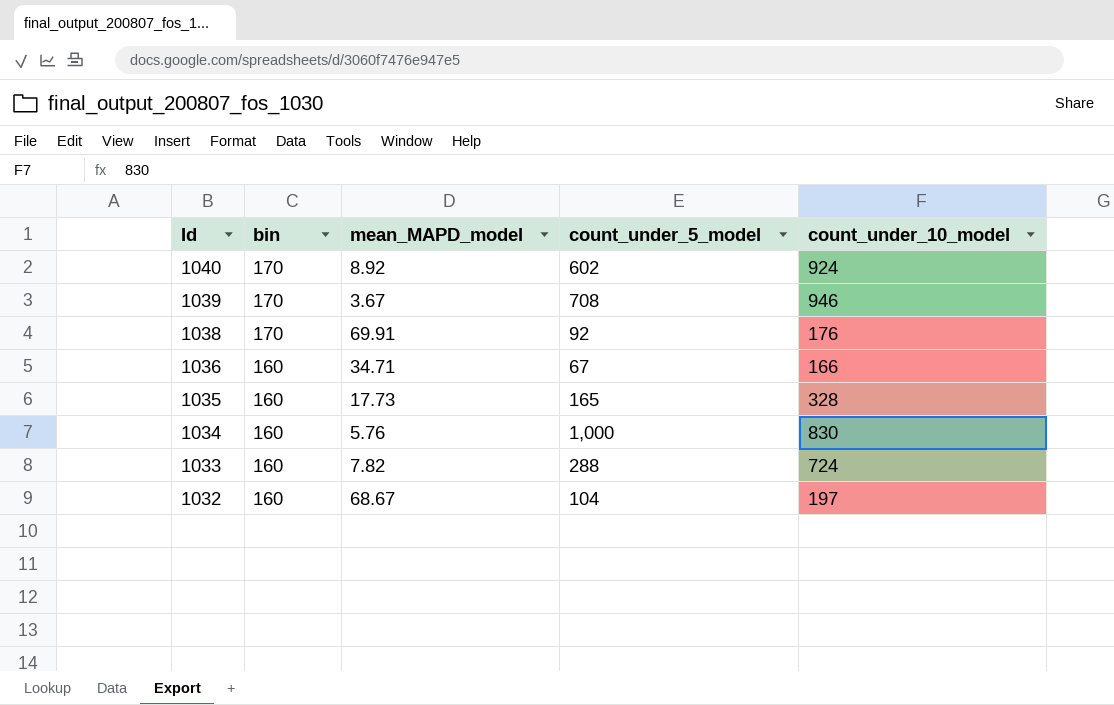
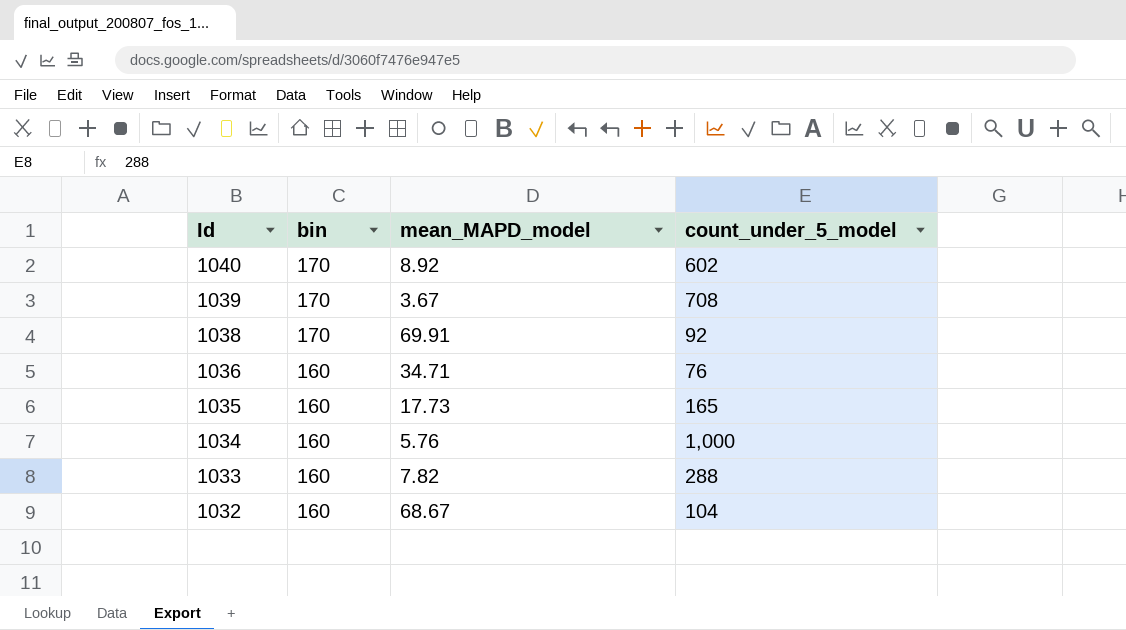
column count_under_10_model | position: 5 -> none
1036 | count_under_5_model: 67 -> 76

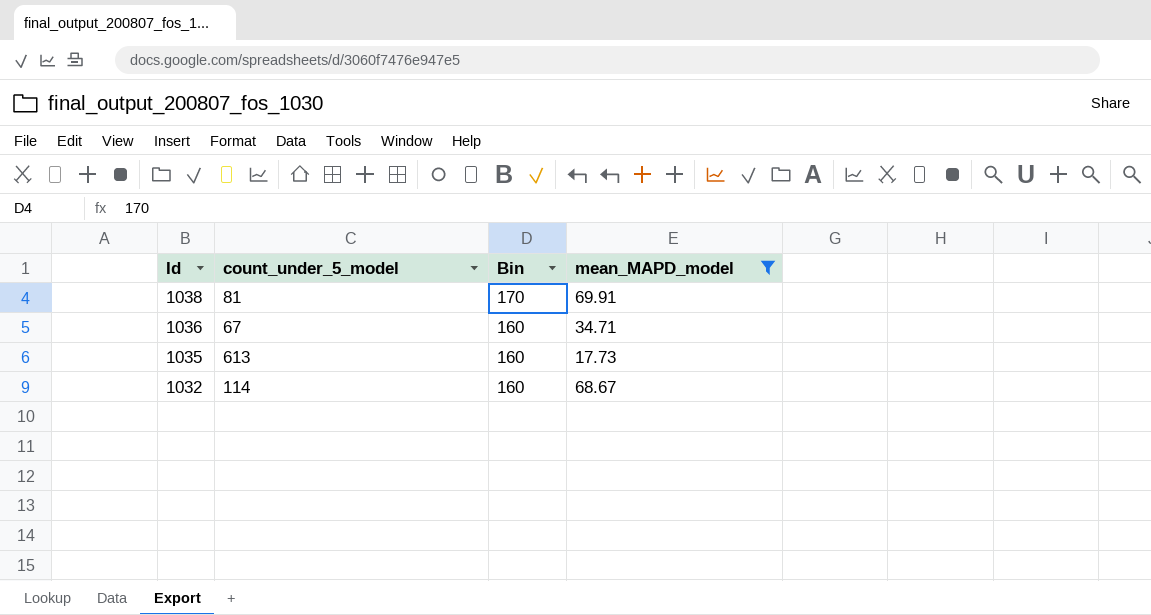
filter: none -> mean_MAPD_model >= 17.73
column count_under_5_model | position: 4 -> 2
column name: bin -> Bin
1038 | count_under_5_model: 92 -> 81
1036 | count_under_5_model: 76 -> 67
1035 | count_under_5_model: 165 -> 613
1032 | count_under_5_model: 104 -> 114

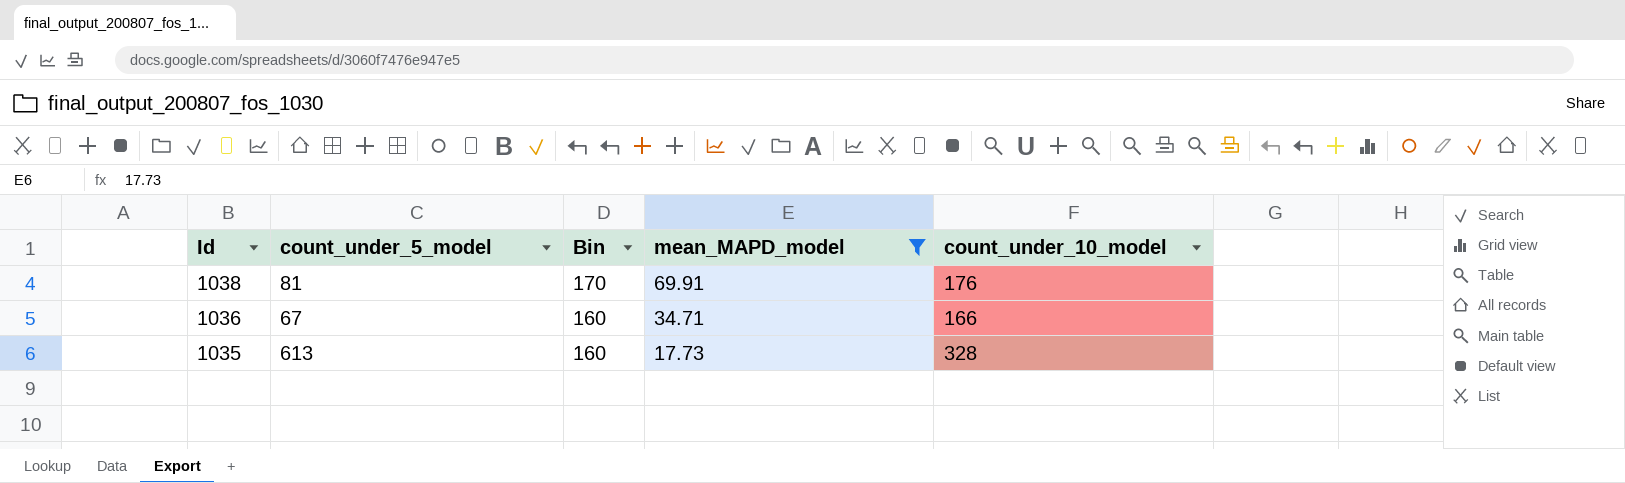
column count_under_10_model | position: none -> 5
row 1032: 114 | 160 | 68.67 -> none

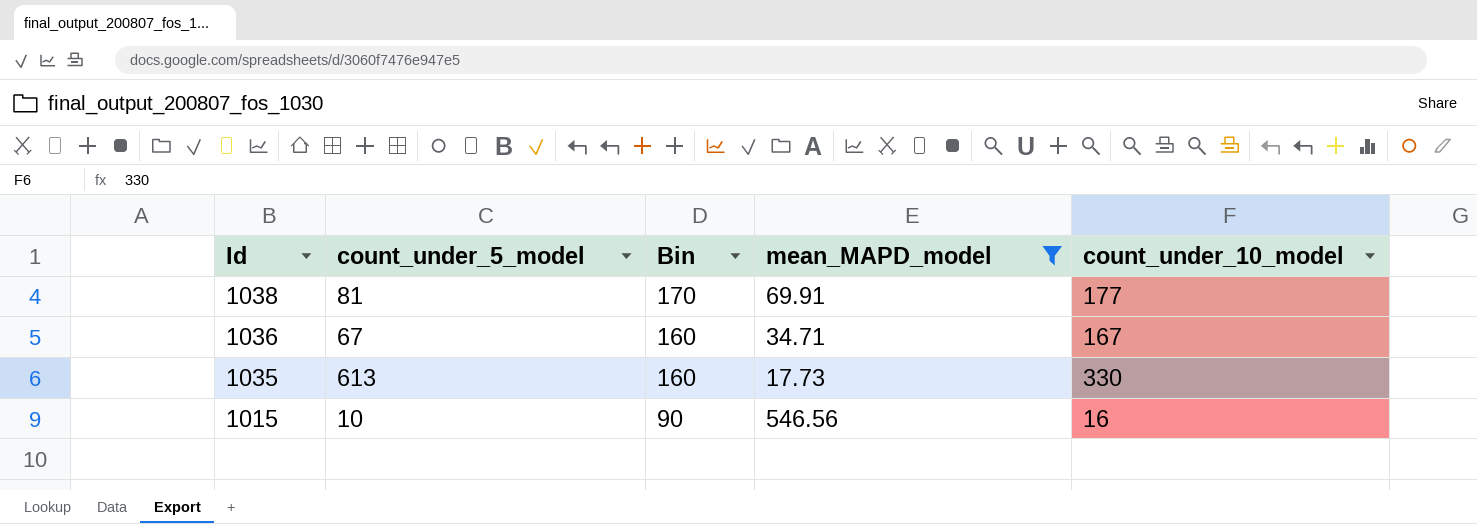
1038 | count_under_10_model: 176 -> 177
1036 | count_under_10_model: 166 -> 167
1035 | count_under_10_model: 328 -> 330
row 1015: none -> 10 | 90 | 546.56 | 16

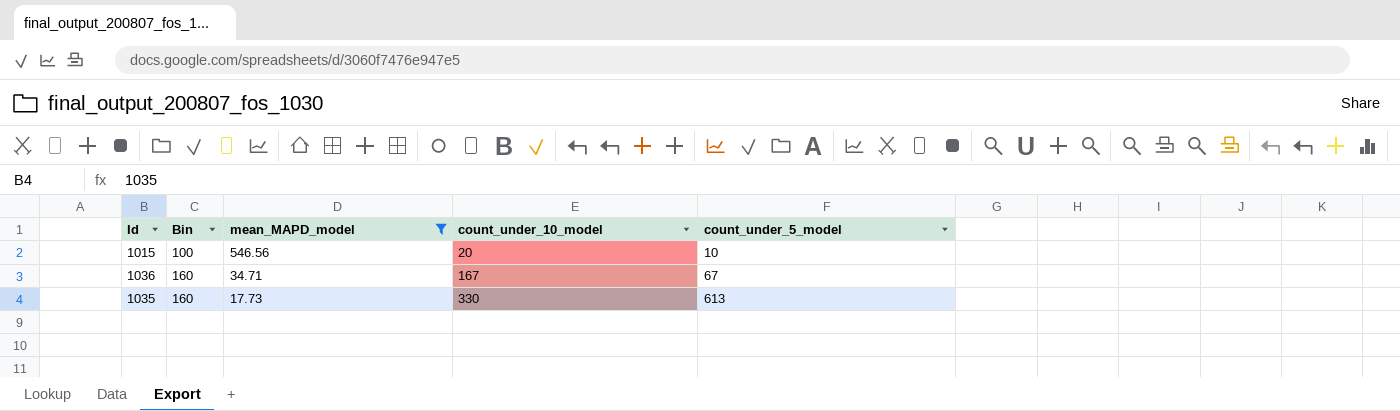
row order: Id descending -> Bin ascending
column count_under_5_model | position: 2 -> 5
row 1038: 81 | 170 | 69.91 | 177 -> none
1015 | Bin: 90 -> 100
1015 | count_under_10_model: 16 -> 20

